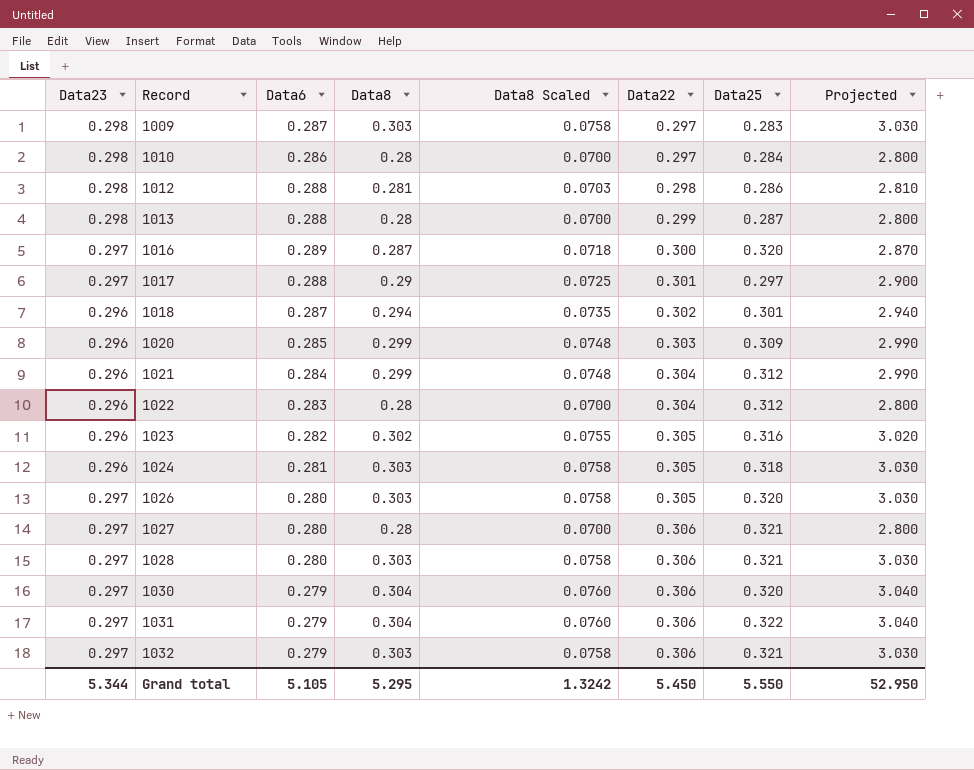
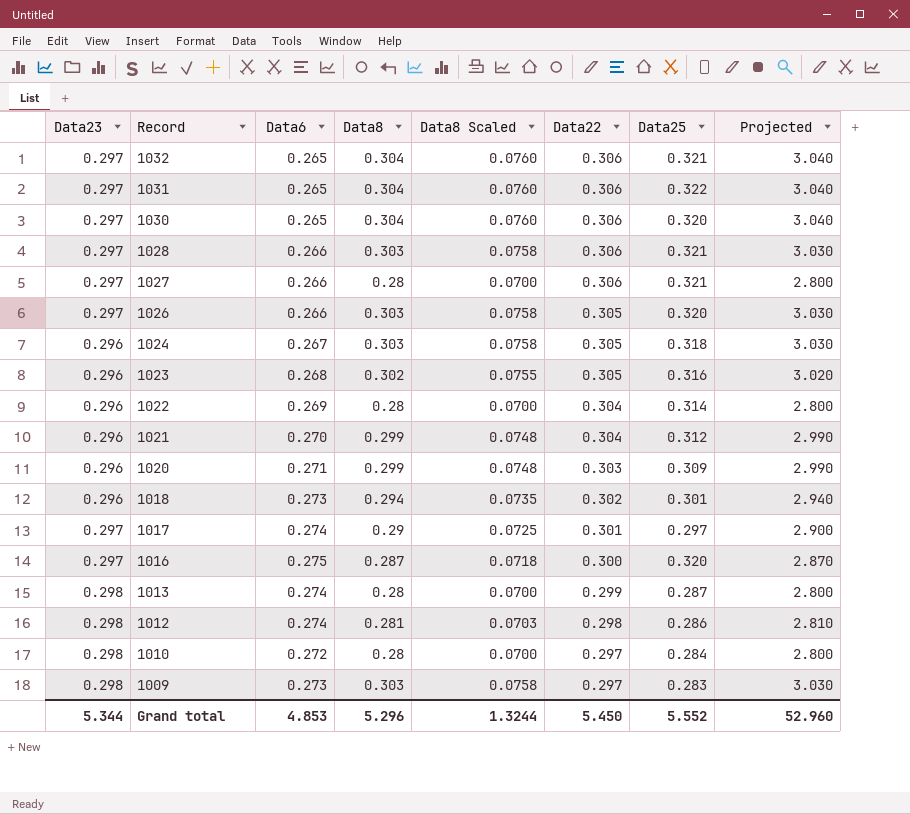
row order: Record ascending -> Record descending
1032 | Data6: 0.279 -> 0.265
1032 | Data8: 0.303 -> 0.304
1032 | Data8 Scaled: 0.0758 -> 0.0760
1032 | Projected: 3.030 -> 3.040
1031 | Data6: 0.279 -> 0.265
1030 | Data6: 0.279 -> 0.265
1028 | Data6: 0.280 -> 0.266
1027 | Data6: 0.280 -> 0.266
1026 | Data6: 0.280 -> 0.266
1024 | Data6: 0.281 -> 0.267
1023 | Data6: 0.282 -> 0.268
1022 | Data6: 0.283 -> 0.269
1022 | Data25: 0.312 -> 0.314
1021 | Data6: 0.284 -> 0.270
1020 | Data6: 0.285 -> 0.271
1018 | Data6: 0.287 -> 0.273
1017 | Data6: 0.288 -> 0.274
1016 | Data6: 0.289 -> 0.275
1013 | Data6: 0.288 -> 0.274
1012 | Data6: 0.288 -> 0.274
1010 | Data6: 0.286 -> 0.272
1009 | Data6: 0.287 -> 0.273
Grand total | Data6: 5.105 -> 4.853
Grand total | Data8: 5.295 -> 5.296
Grand total | Data8 Scaled: 1.3242 -> 1.3244
Grand total | Data25: 5.550 -> 5.552
Grand total | Projected: 52.950 -> 52.960

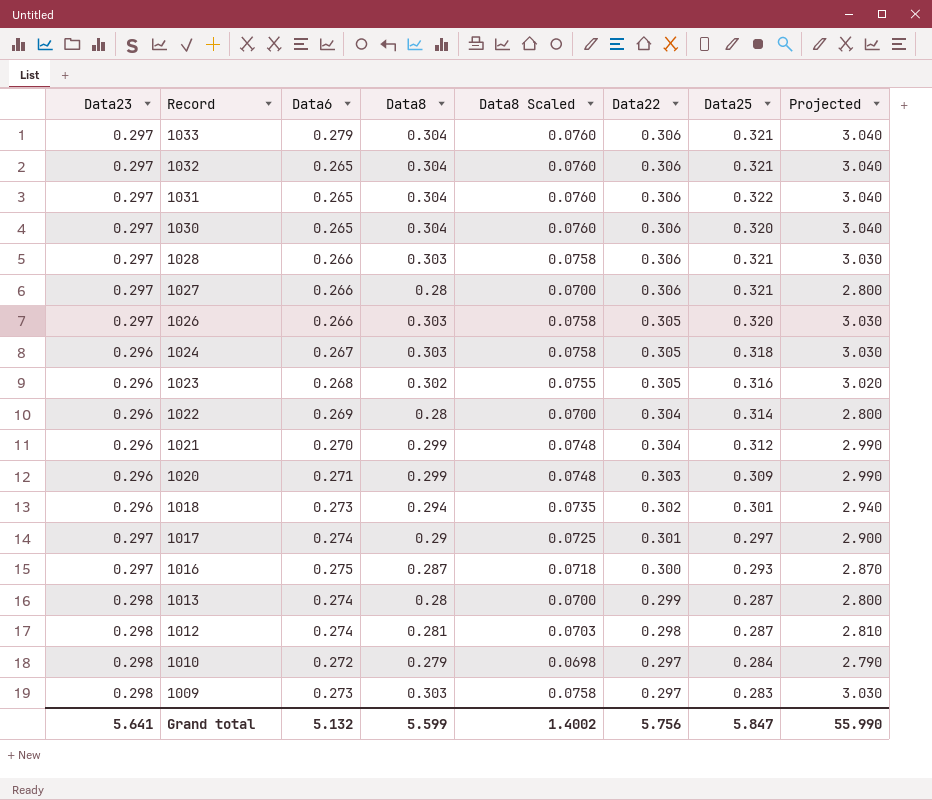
row 1033: none -> 0.297 | 0.279 | 0.304 | 0.0760 | 0.306 | 0.321 | 3.040
1016 | Data25: 0.320 -> 0.293
1012 | Data25: 0.286 -> 0.287
1010 | Data8: 0.28 -> 0.279
1010 | Data8 Scaled: 0.0700 -> 0.0698
1010 | Projected: 2.800 -> 2.790
Grand total | Data23: 5.344 -> 5.641
Grand total | Data6: 4.853 -> 5.132
Grand total | Data8: 5.296 -> 5.599
Grand total | Data8 Scaled: 1.3244 -> 1.4002
Grand total | Data22: 5.450 -> 5.756
Grand total | Data25: 5.552 -> 5.847
Grand total | Projected: 52.960 -> 55.990

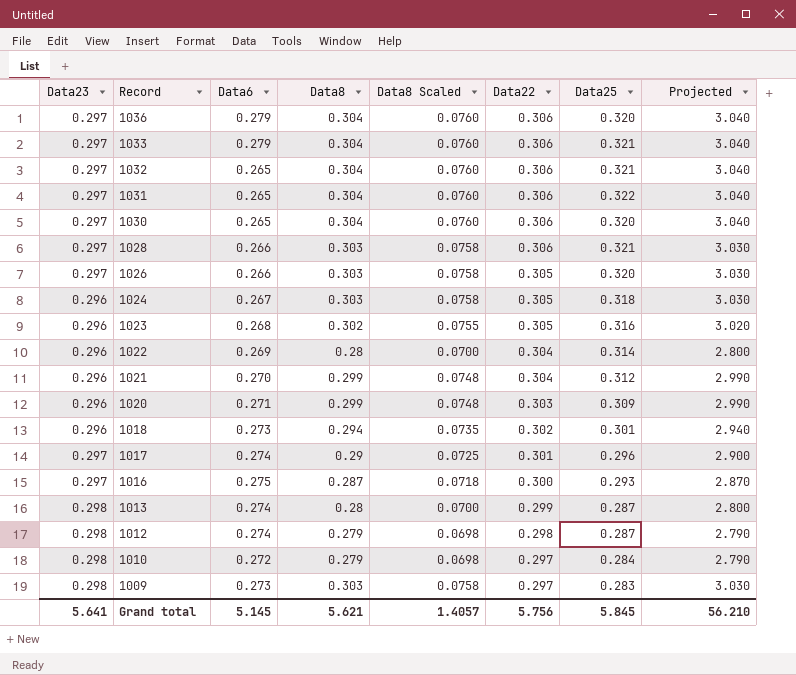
row 1027: 0.297 | 0.266 | 0.28 | 0.0700 | 0.306 | 0.321 | 2.800 -> none
row 1036: none -> 0.297 | 0.279 | 0.304 | 0.0760 | 0.306 | 0.320 | 3.040
1017 | Data25: 0.297 -> 0.296
1012 | Data8: 0.281 -> 0.279
1012 | Data8 Scaled: 0.0703 -> 0.0698
1012 | Projected: 2.810 -> 2.790
Grand total | Data6: 5.132 -> 5.145
Grand total | Data8: 5.599 -> 5.621
Grand total | Data8 Scaled: 1.4002 -> 1.4057
Grand total | Data25: 5.847 -> 5.845
Grand total | Projected: 55.990 -> 56.210

